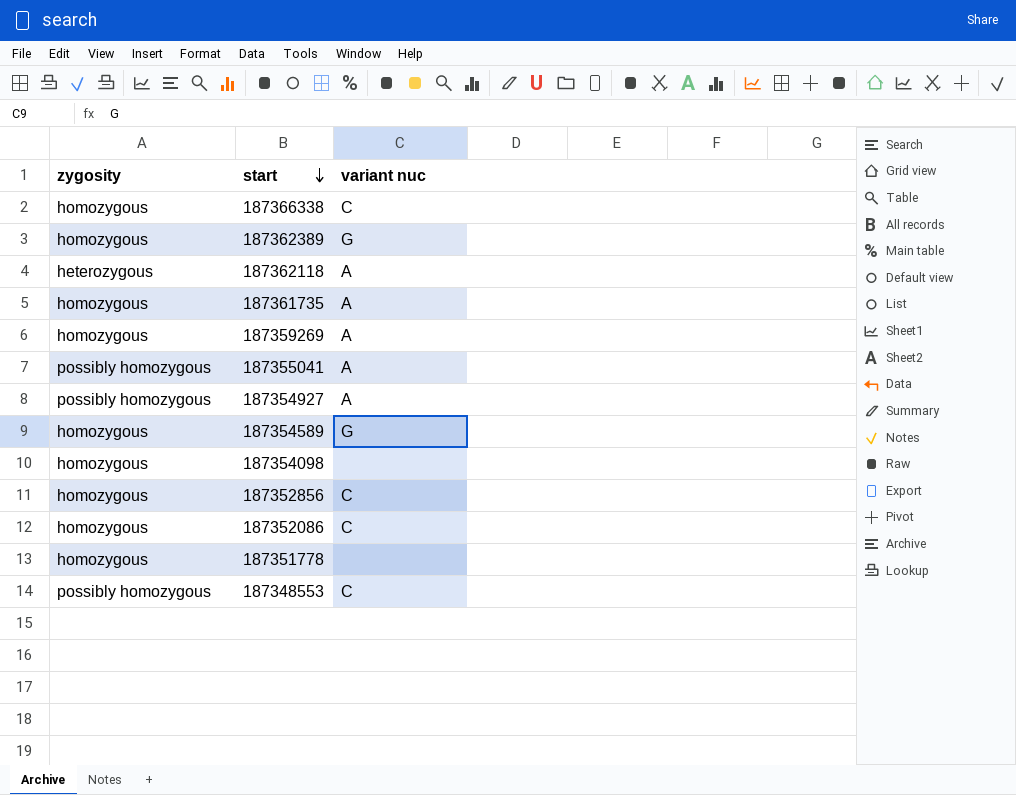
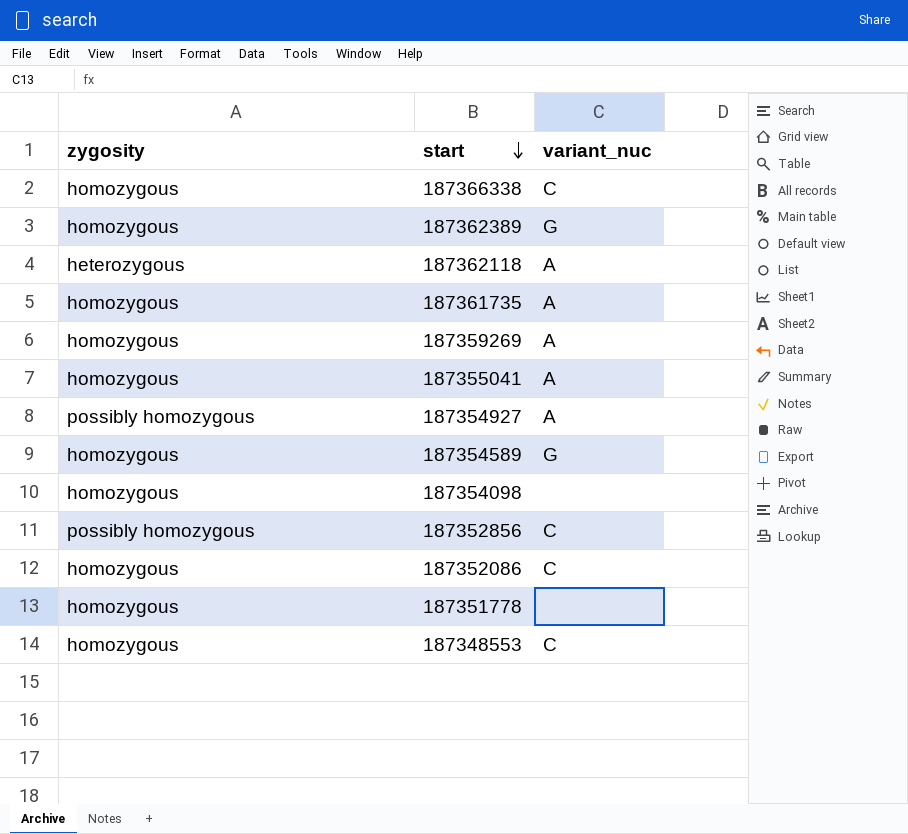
column name: variant nuc -> variant_nuc
187355041 | zygosity: possibly homozygous -> homozygous
187352856 | zygosity: homozygous -> possibly homozygous
187348553 | zygosity: possibly homozygous -> homozygous

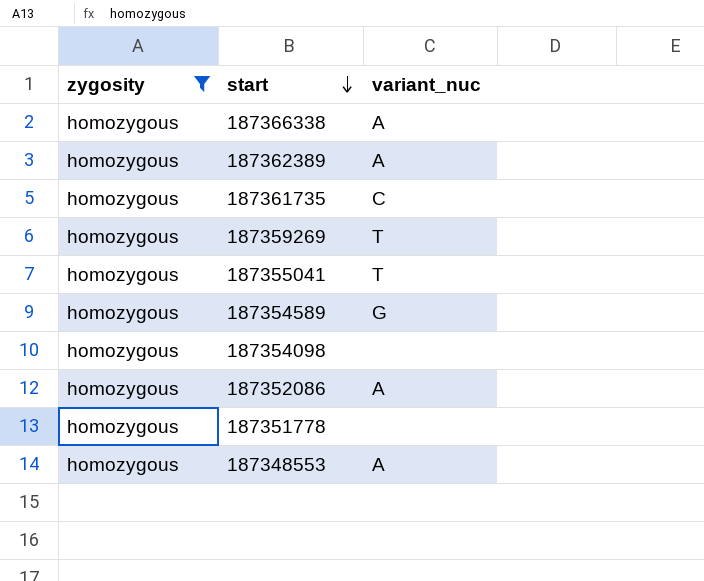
filter: none -> zygosity = homozygous
187366338 | variant_nuc: C -> A
187362389 | variant_nuc: G -> A
187361735 | variant_nuc: A -> C
187359269 | variant_nuc: A -> T
187355041 | variant_nuc: A -> T
187352086 | variant_nuc: C -> A
187348553 | variant_nuc: C -> A

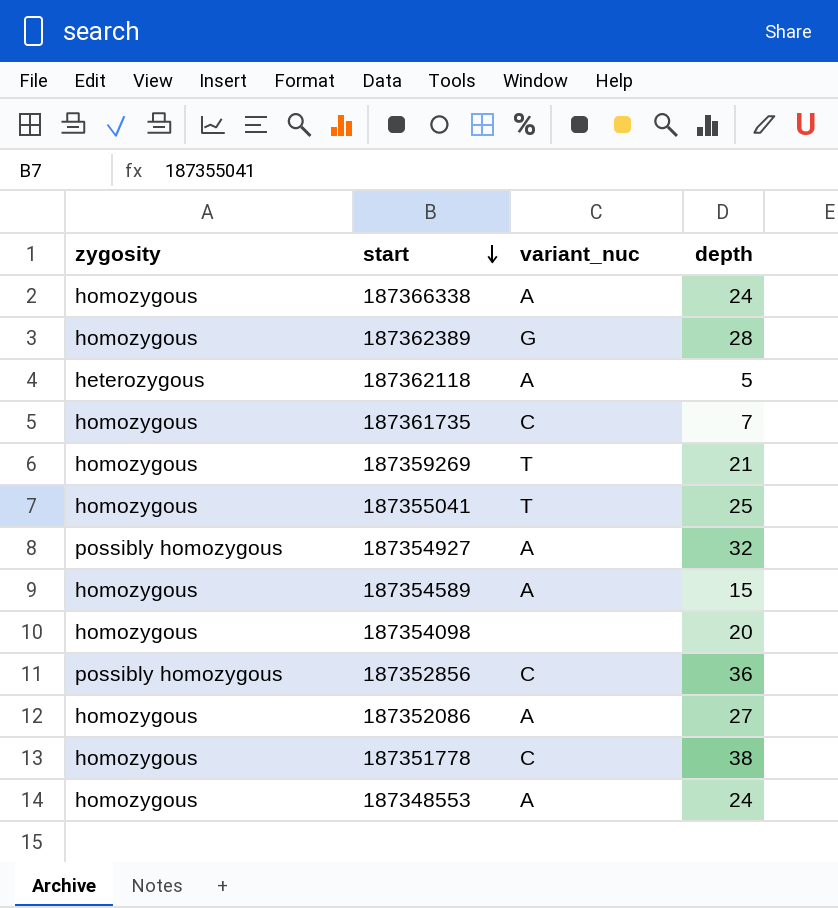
filter: zygosity = homozygous -> none
column depth | position: none -> 4
187362389 | variant_nuc: A -> G
187354589 | variant_nuc: G -> A
187351778 | variant_nuc: none -> C

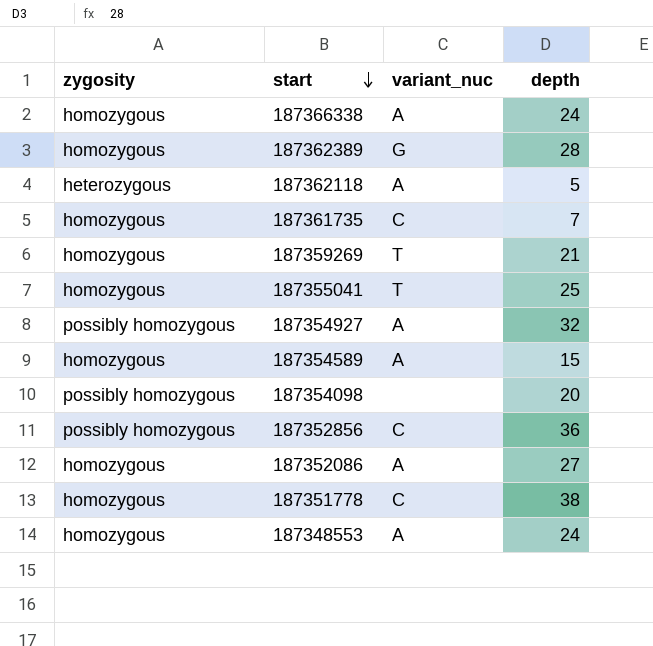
187354098 | zygosity: homozygous -> possibly homozygous

